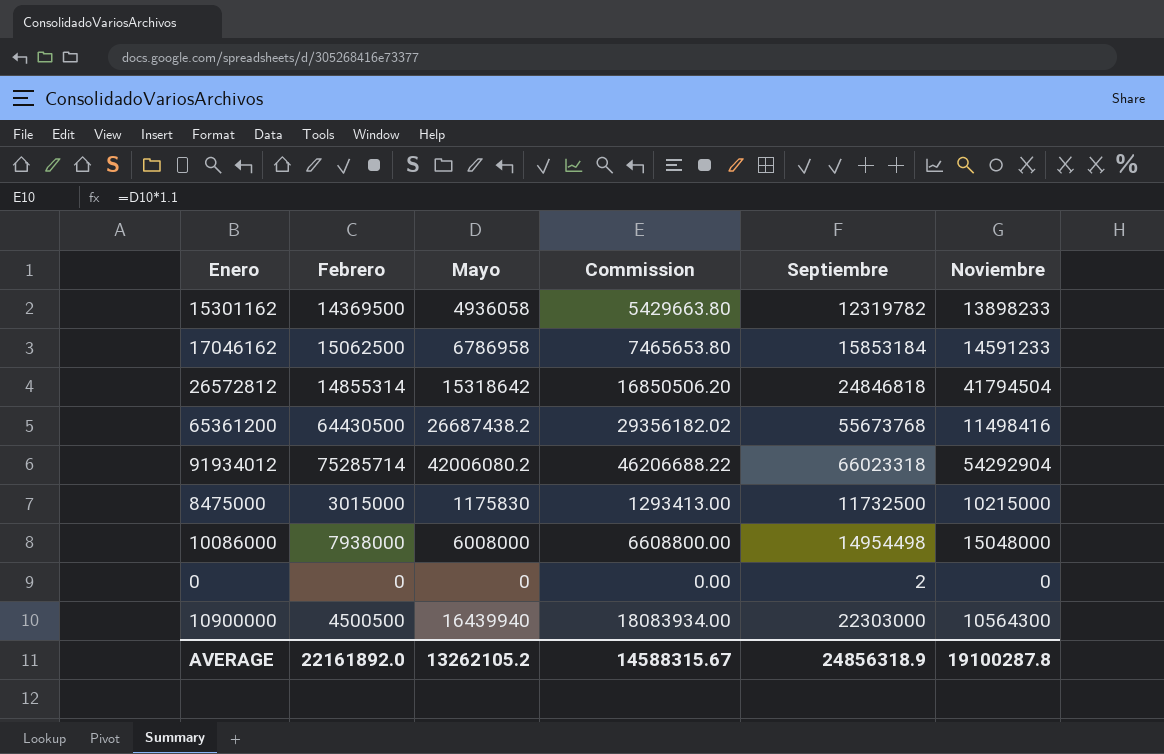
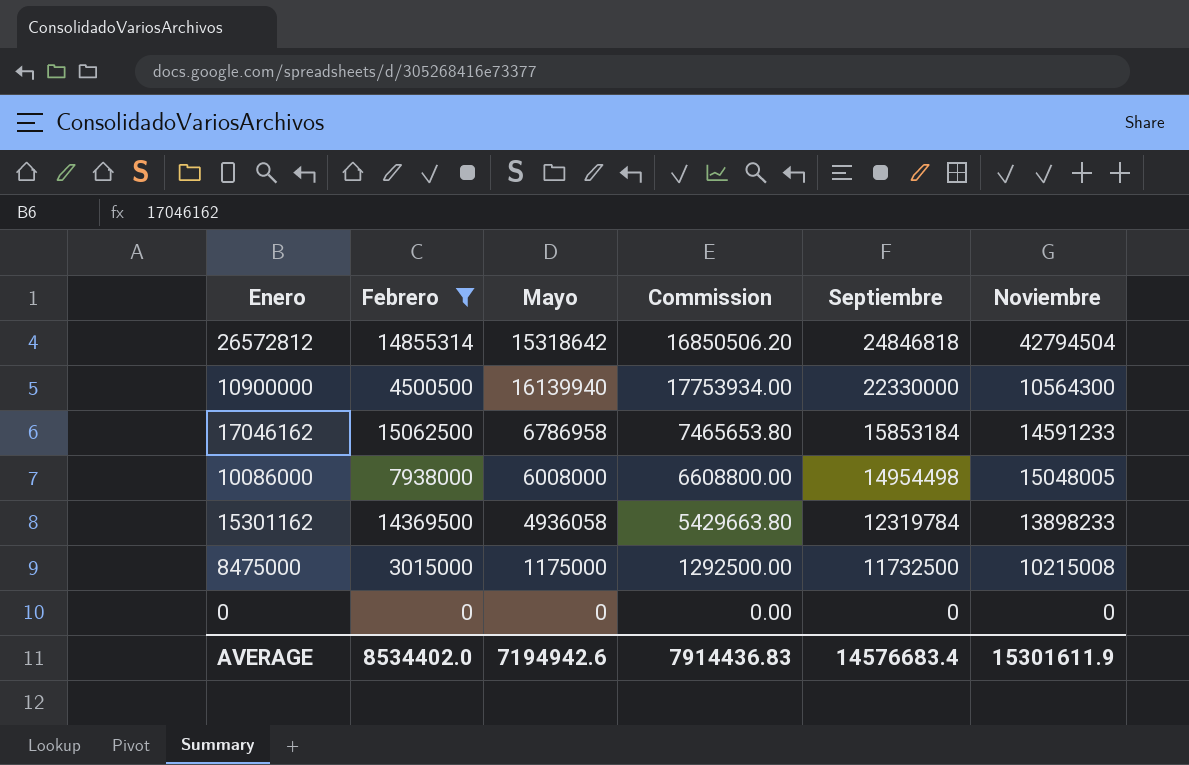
filter: none -> Febrero <= 15062500
row order: none -> Septiembre descending
26572812 | Noviembre: 41794504 -> 42794504
10900000 | Mayo: 16439940 -> 16139940
10900000 | Commission: 18083934.00 -> 17753934.00
10900000 | Septiembre: 22303000 -> 22330000
10086000 | Noviembre: 15048000 -> 15048005
15301162 | Septiembre: 12319782 -> 12319784
8475000 | Mayo: 1175830 -> 1175000
8475000 | Commission: 1293413.00 -> 1292500.00
8475000 | Noviembre: 10215000 -> 10215008
0 | Septiembre: 2 -> 0
AVERAGE | Febrero: 22161892.0 -> 8534402.0
AVERAGE | Mayo: 13262105.2 -> 7194942.6
AVERAGE | Commission: 14588315.67 -> 7914436.83
AVERAGE | Septiembre: 24856318.9 -> 14576683.4
AVERAGE | Noviembre: 19100287.8 -> 15301611.9

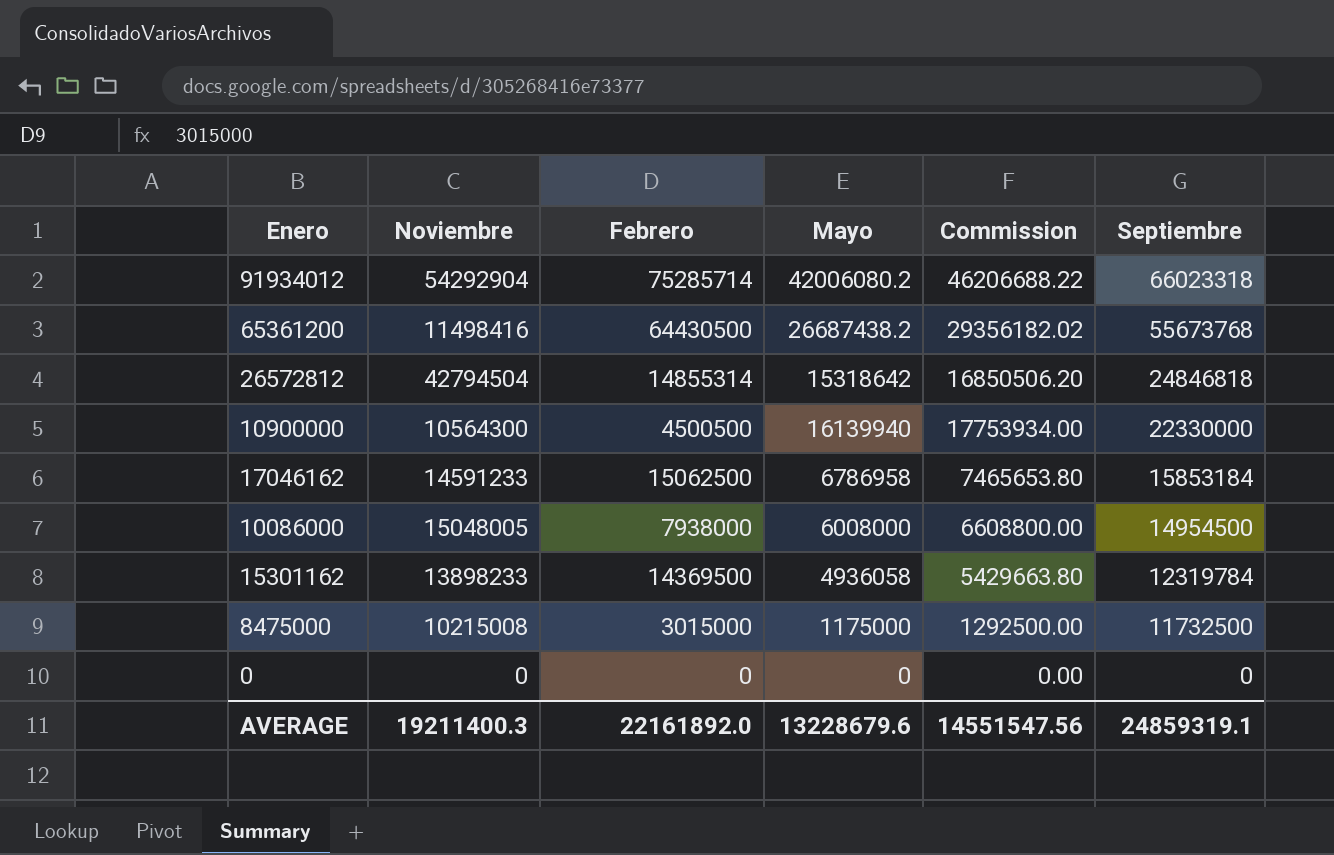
filter: Febrero <= 15062500 -> none
column Noviembre | position: 6 -> 2
10086000 | Septiembre: 14954498 -> 14954500
AVERAGE | Noviembre: 15301611.9 -> 19211400.3
AVERAGE | Febrero: 8534402.0 -> 22161892.0
AVERAGE | Mayo: 7194942.6 -> 13228679.6
AVERAGE | Commission: 7914436.83 -> 14551547.56
AVERAGE | Septiembre: 14576683.4 -> 24859319.1

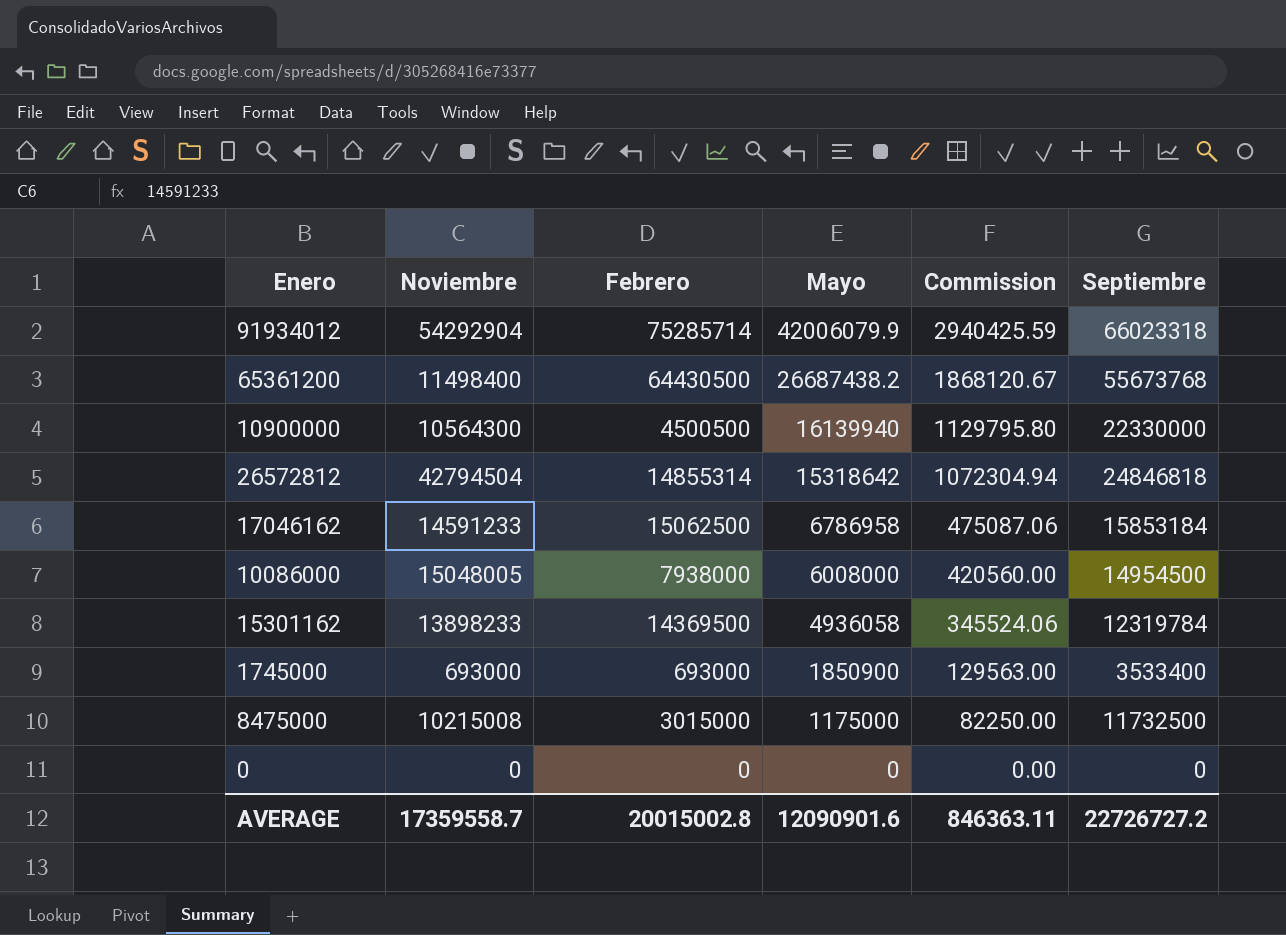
row order: Septiembre descending -> Mayo descending
column Commission | formula: [Mayo] * 1.1 -> [Mayo] * 0.07
91934012 | Mayo: 42006080.2 -> 42006079.9
65361200 | Noviembre: 11498416 -> 11498400
row 1745000: none -> 693000 | 693000 | 1850900 | 129563.00 | 3533400
AVERAGE | Noviembre: 19211400.3 -> 17359558.7
AVERAGE | Febrero: 22161892.0 -> 20015002.8
AVERAGE | Mayo: 13228679.6 -> 12090901.6
AVERAGE | Commission: 14551547.56 -> 846363.11
AVERAGE | Septiembre: 24859319.1 -> 22726727.2

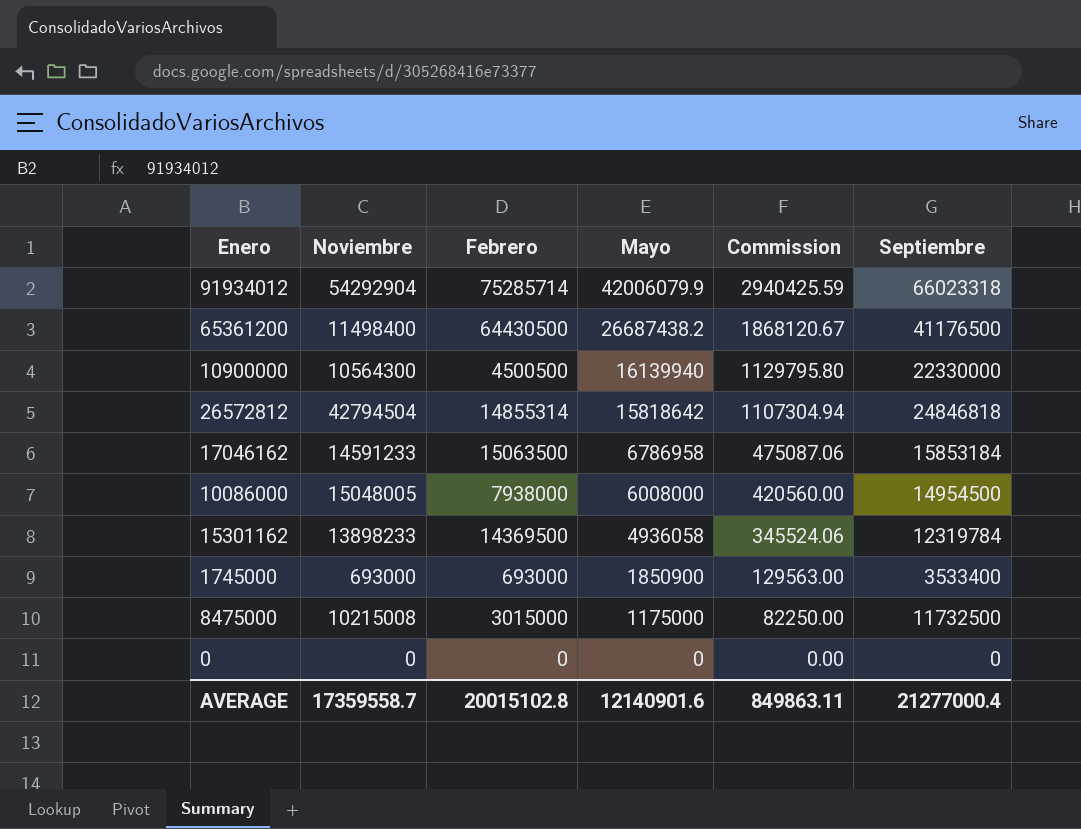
65361200 | Septiembre: 55673768 -> 41176500
26572812 | Mayo: 15318642 -> 15818642
26572812 | Commission: 1072304.94 -> 1107304.94
17046162 | Febrero: 15062500 -> 15063500
AVERAGE | Febrero: 20015002.8 -> 20015102.8
AVERAGE | Mayo: 12090901.6 -> 12140901.6
AVERAGE | Commission: 846363.11 -> 849863.11
AVERAGE | Septiembre: 22726727.2 -> 21277000.4

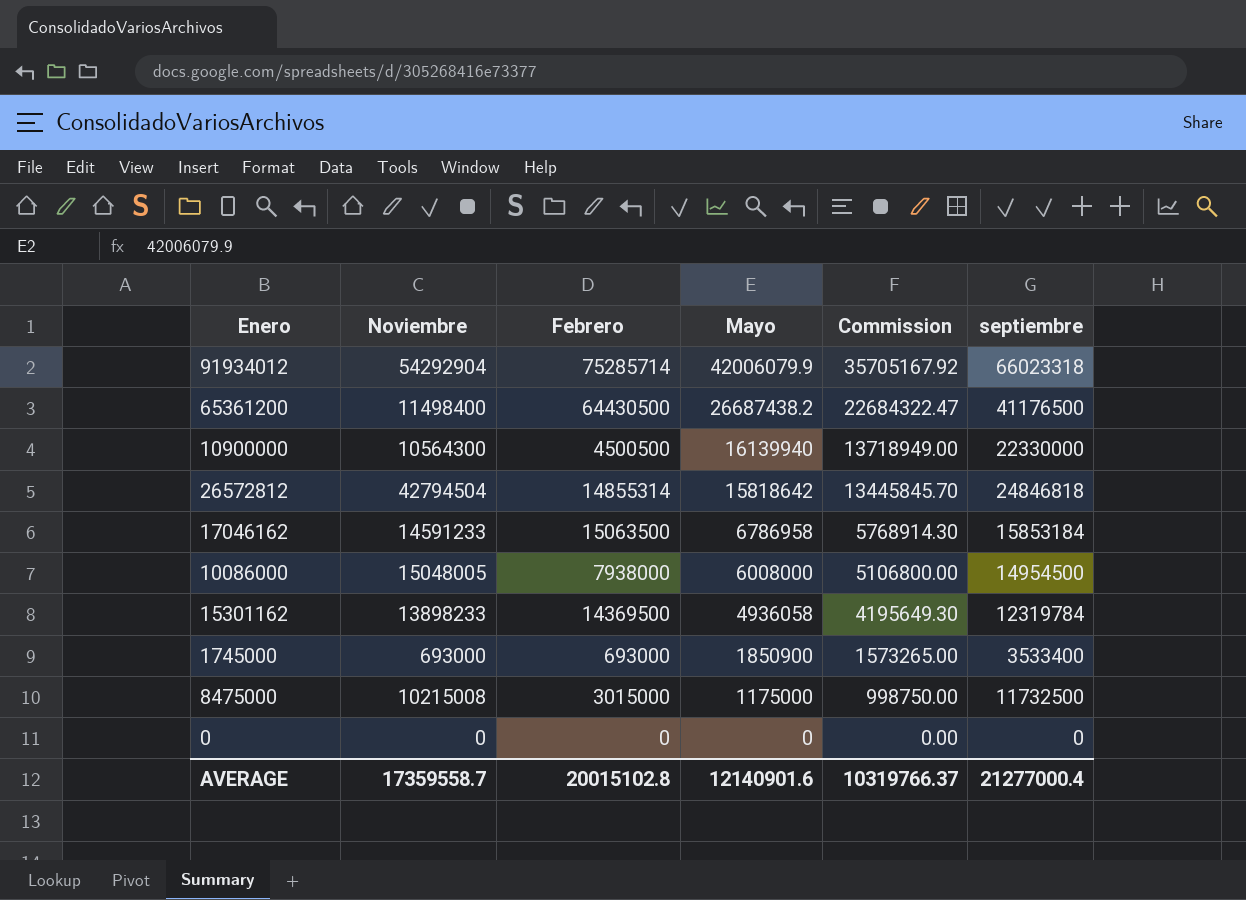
column Commission | formula: [Mayo] * 0.07 -> [Mayo] * 0.85
column name: Septiembre -> septiembre
AVERAGE | Commission: 849863.11 -> 10319766.37

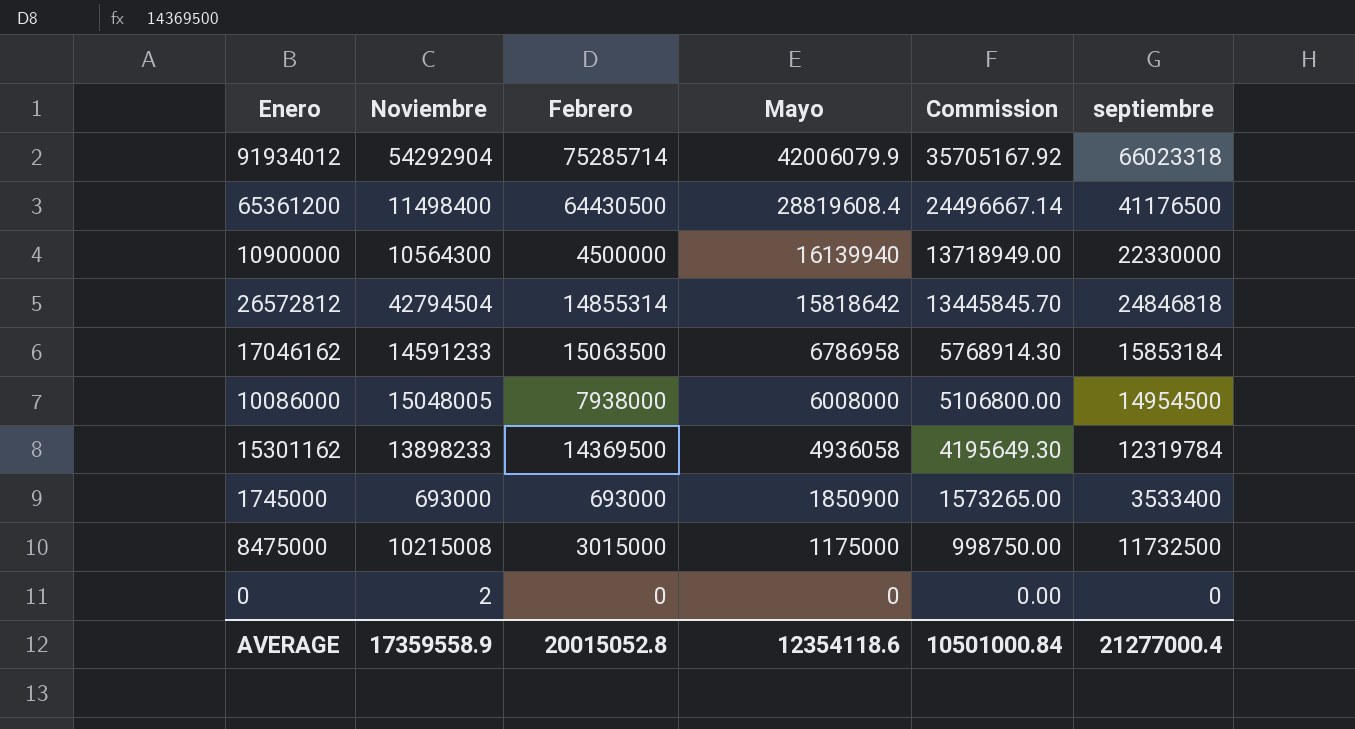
65361200 | Mayo: 26687438.2 -> 28819608.4
65361200 | Commission: 22684322.47 -> 24496667.14
10900000 | Febrero: 4500500 -> 4500000
0 | Noviembre: 0 -> 2
AVERAGE | Noviembre: 17359558.7 -> 17359558.9
AVERAGE | Febrero: 20015102.8 -> 20015052.8
AVERAGE | Mayo: 12140901.6 -> 12354118.6
AVERAGE | Commission: 10319766.37 -> 10501000.84

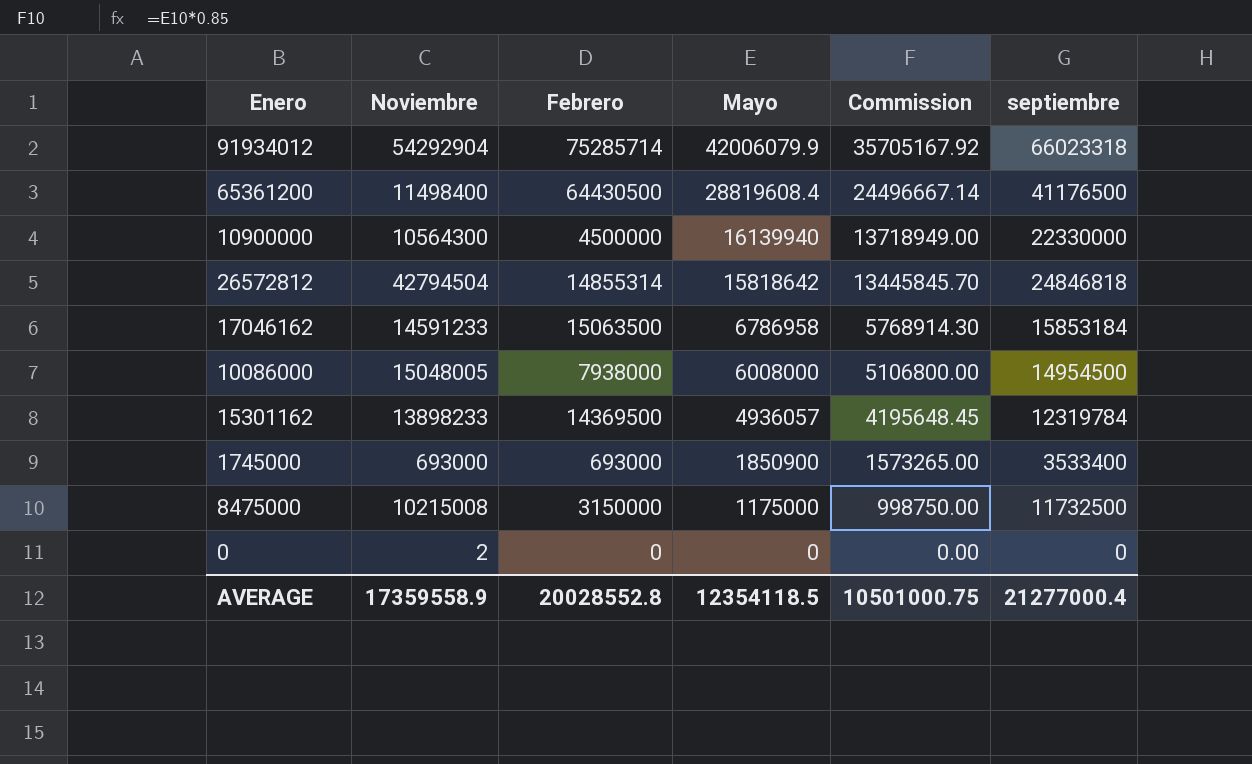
15301162 | Mayo: 4936058 -> 4936057
15301162 | Commission: 4195649.30 -> 4195648.45
8475000 | Febrero: 3015000 -> 3150000
AVERAGE | Febrero: 20015052.8 -> 20028552.8
AVERAGE | Mayo: 12354118.6 -> 12354118.5
AVERAGE | Commission: 10501000.84 -> 10501000.75

